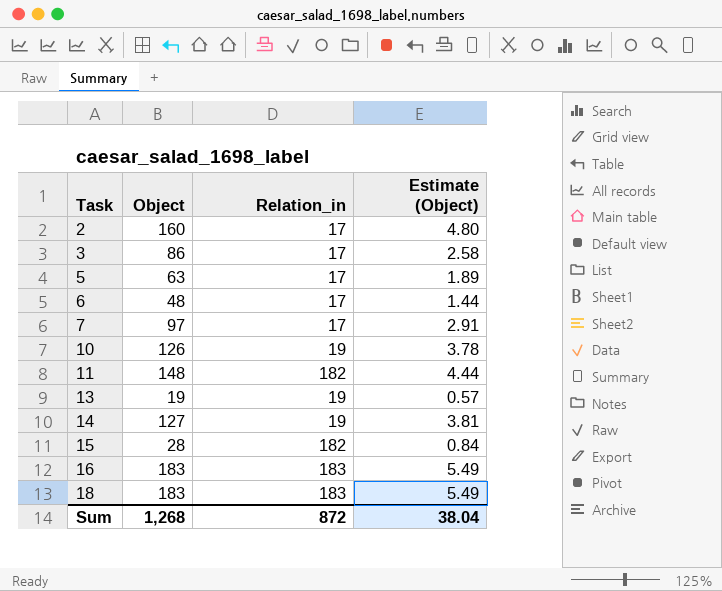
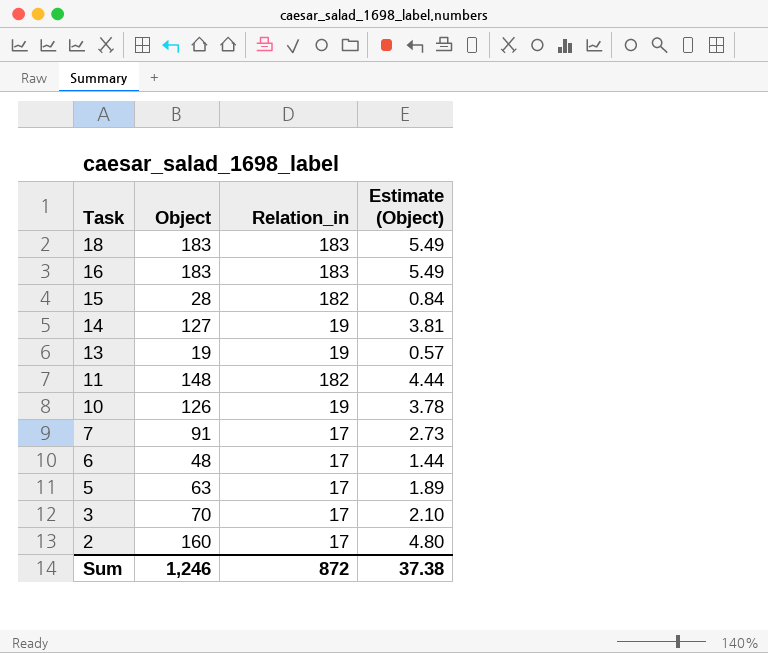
row order: Task ascending -> Task descending
7 | Object: 97 -> 91
7 | Estimate (Object): 2.91 -> 2.73
3 | Object: 86 -> 70
3 | Estimate (Object): 2.58 -> 2.10
Sum | Object: 1,268 -> 1,246
Sum | Estimate (Object): 38.04 -> 37.38

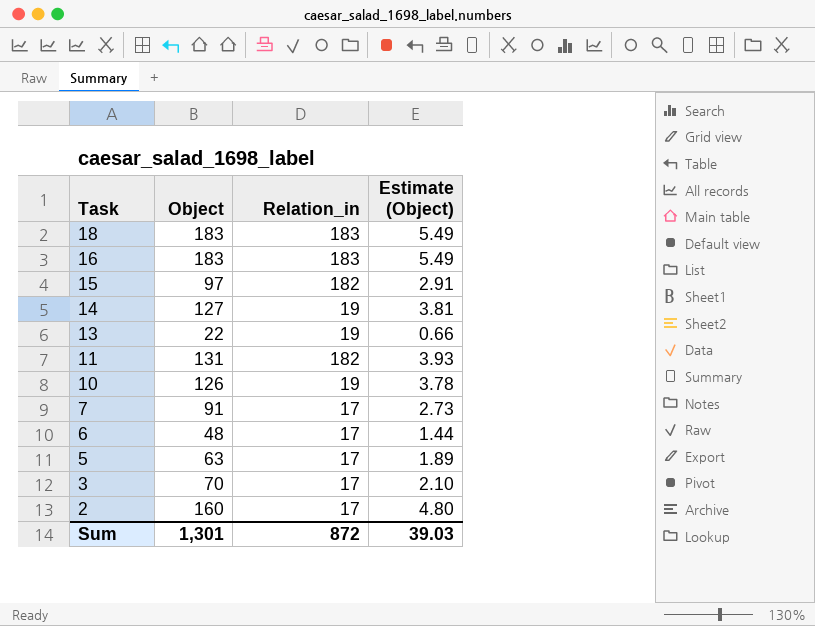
15 | Object: 28 -> 97
15 | Estimate (Object): 0.84 -> 2.91
13 | Object: 19 -> 22
13 | Estimate (Object): 0.57 -> 0.66
11 | Object: 148 -> 131
11 | Estimate (Object): 4.44 -> 3.93
Sum | Object: 1,246 -> 1,301
Sum | Estimate (Object): 37.38 -> 39.03

